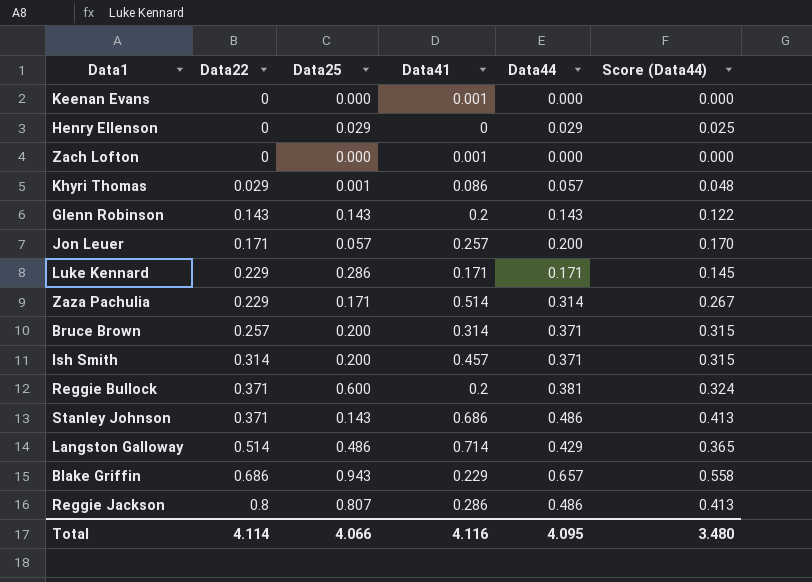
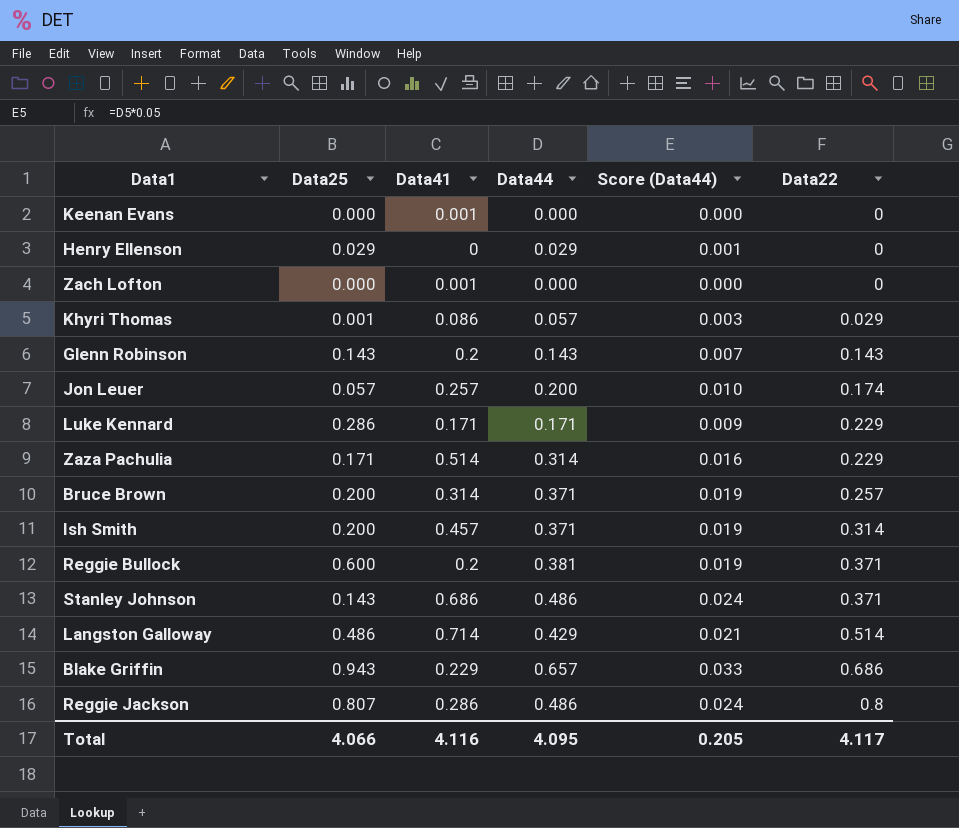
column Score (Data44) | formula: [Data44] * 0.85 -> [Data44] * 0.05
column Data22 | position: 2 -> 6
Jon Leuer | Data22: 0.171 -> 0.174
Total | Score (Data44): 3.480 -> 0.205
Total | Data22: 4.114 -> 4.117

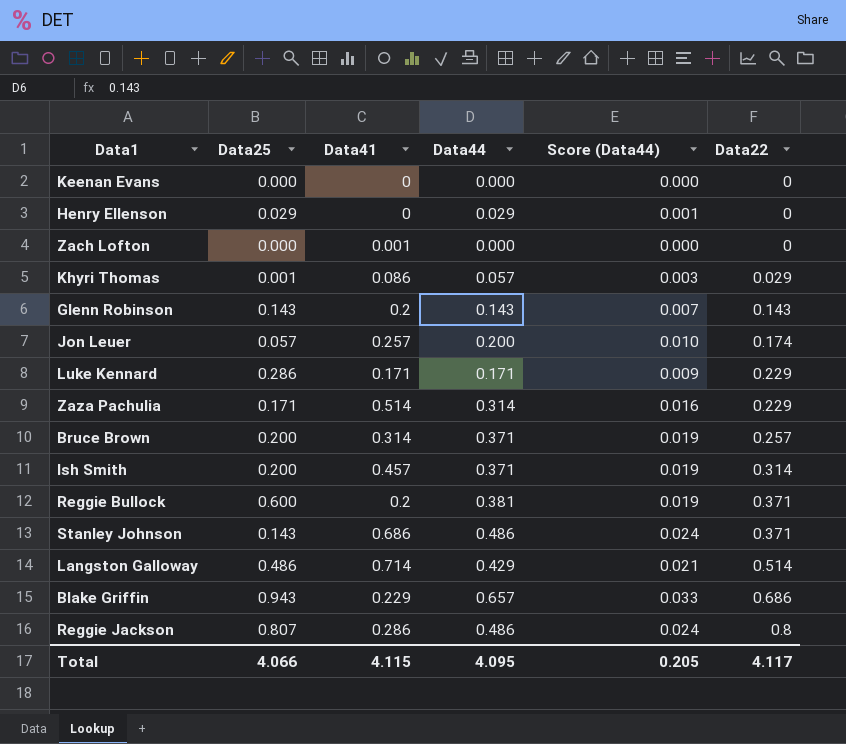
Keenan Evans | Data41: 0.001 -> 0
Total | Data41: 4.116 -> 4.115

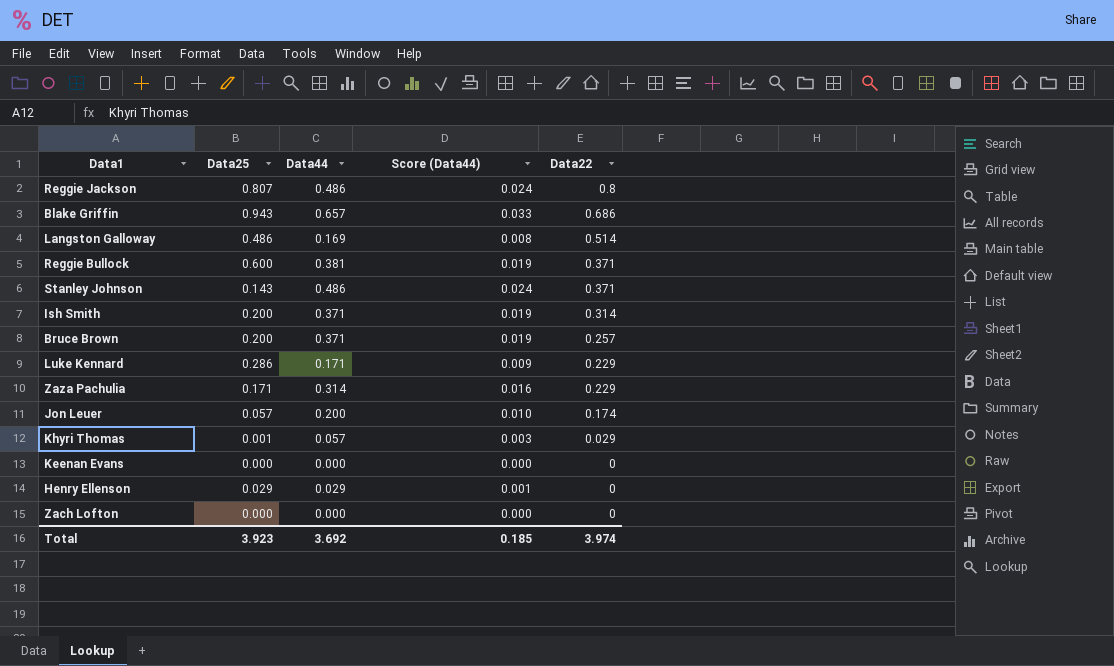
row order: Data22 ascending -> Data22 descending
column Data41 | position: 3 -> none
row Glenn Robinson: 0.143 | 0.2 | 0.143 | 0.007 | 0.143 -> none
Langston Galloway | Data44: 0.429 -> 0.169
Langston Galloway | Score (Data44): 0.021 -> 0.008
Total | Data25: 4.066 -> 3.923
Total | Data44: 4.095 -> 3.692
Total | Score (Data44): 0.205 -> 0.185
Total | Data22: 4.117 -> 3.974

